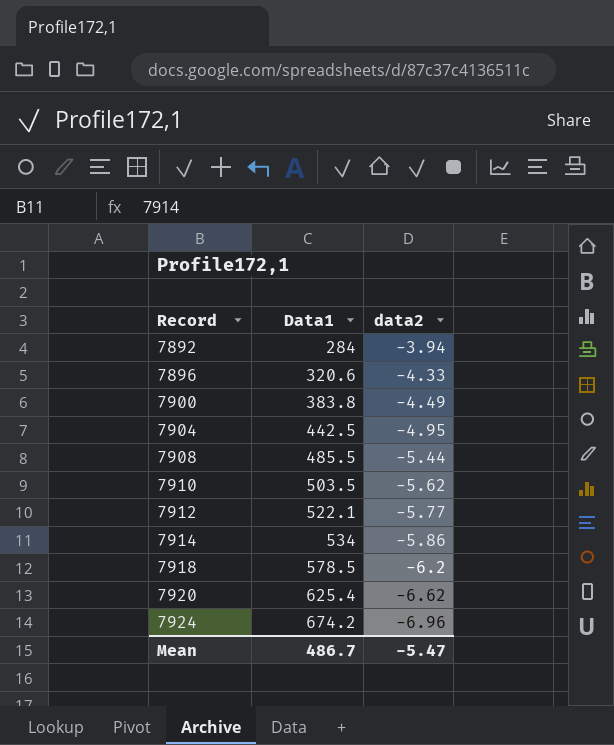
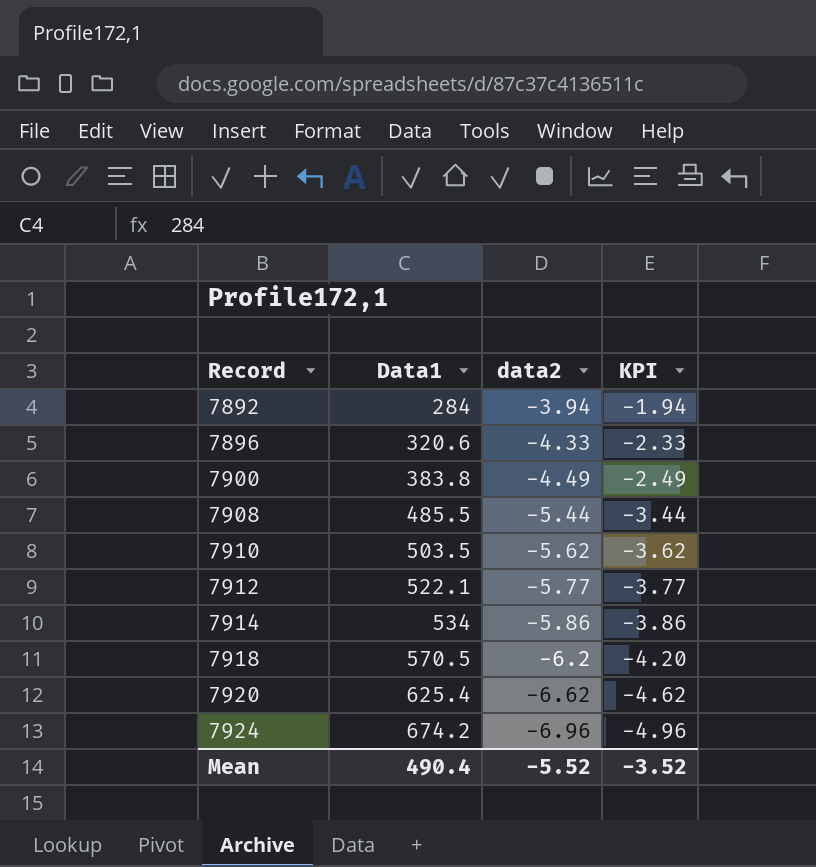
column KPI | formula: none -> [data2] + 2
row 7904: 442.5 | -4.95 -> none
7918 | Data1: 578.5 -> 570.5
Mean | Data1: 486.7 -> 490.4
Mean | data2: -5.47 -> -5.52

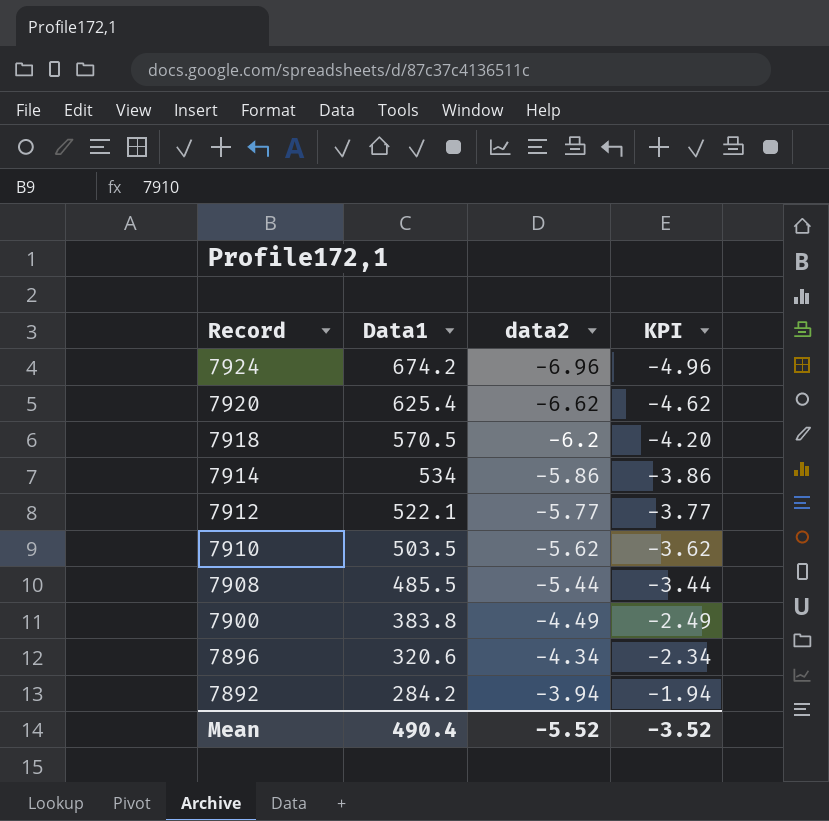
row order: Record ascending -> Record descending
7896 | data2: -4.33 -> -4.34
7896 | KPI: -2.33 -> -2.34
7892 | Data1: 284 -> 284.2

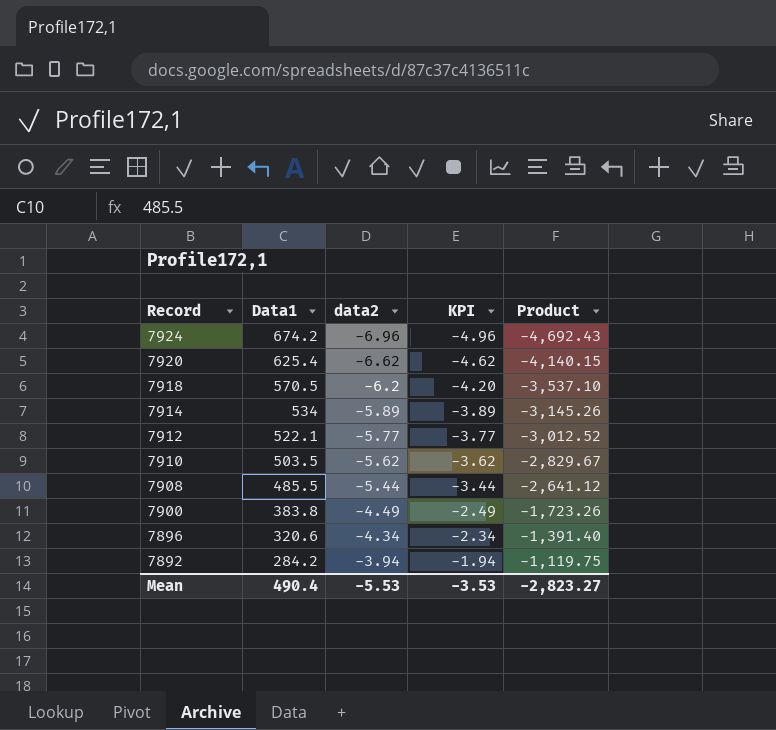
column Product | formula: none -> [Data1] * [data2]
7914 | data2: -5.86 -> -5.89
7914 | KPI: -3.86 -> -3.89
Mean | data2: -5.52 -> -5.53
Mean | KPI: -3.52 -> -3.53

